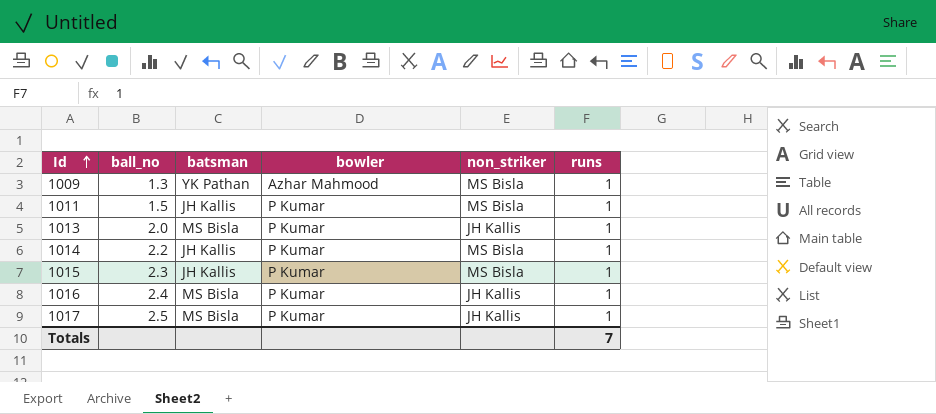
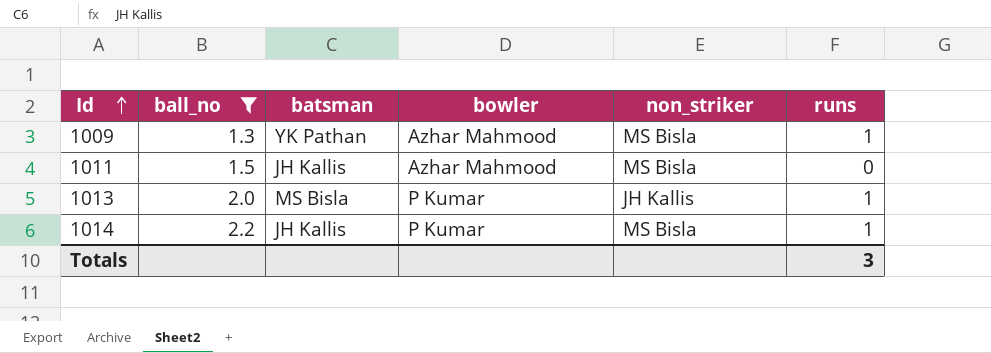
filter: none -> ball_no <= 2.2
1011 | bowler: P Kumar -> Azhar Mahmood
1011 | runs: 1 -> 0
Totals | runs: 7 -> 3

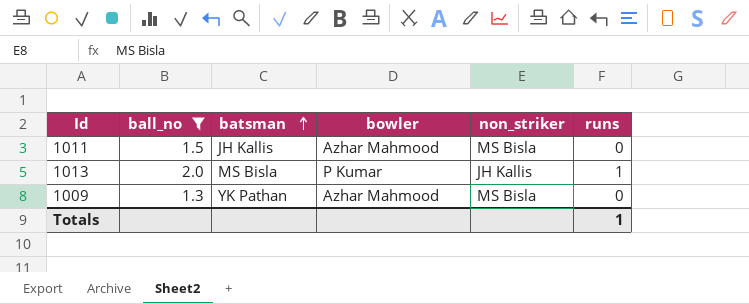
row order: Id ascending -> batsman ascending
row 1014: 2.2 | JH Kallis | P Kumar | MS Bisla | 1 -> none
1009 | runs: 1 -> 0
Totals | runs: 3 -> 1

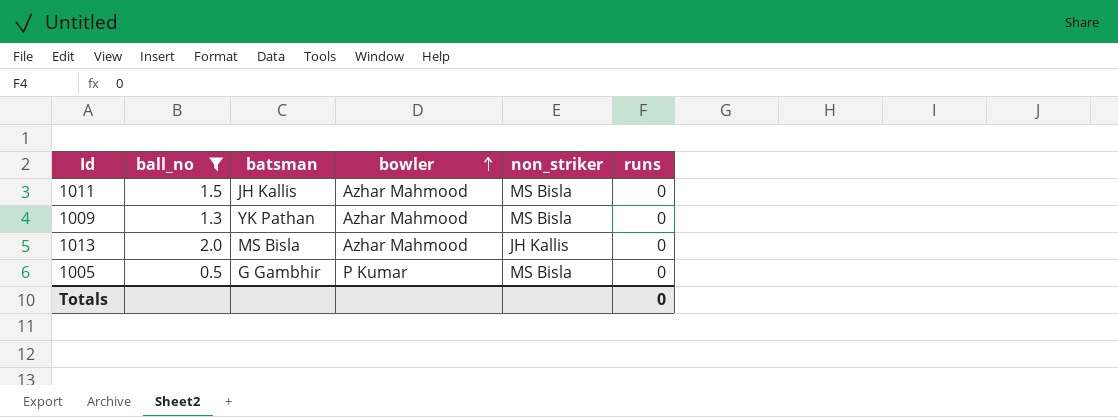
row order: batsman ascending -> bowler ascending
1013 | bowler: P Kumar -> Azhar Mahmood
1013 | runs: 1 -> 0
row 1005: none -> 0.5 | G Gambhir | P Kumar | MS Bisla | 0
Totals | runs: 1 -> 0

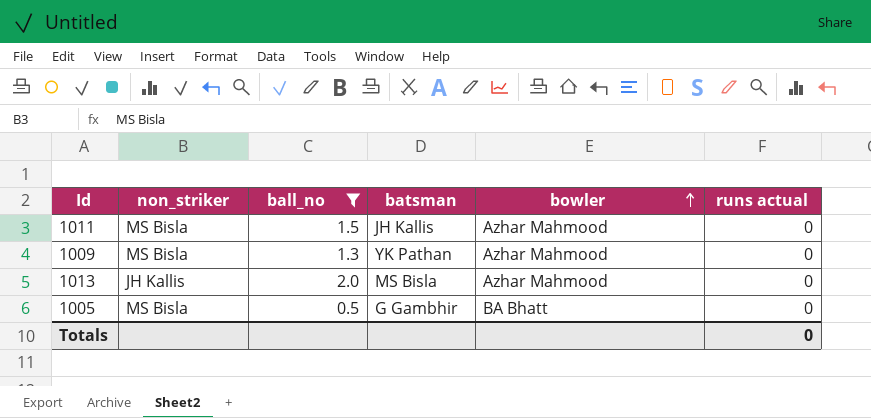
column non_striker | position: 5 -> 2
column name: runs -> runs actual
1005 | bowler: P Kumar -> BA Bhatt

